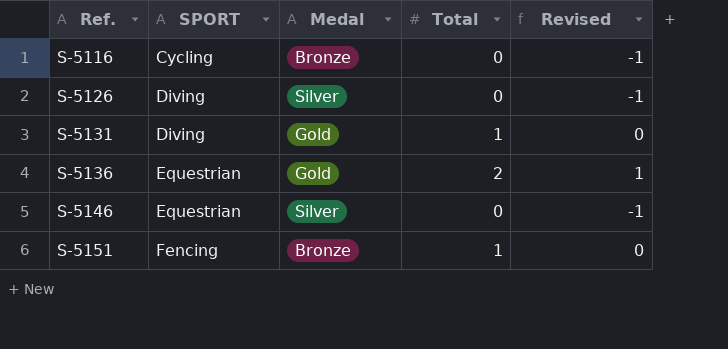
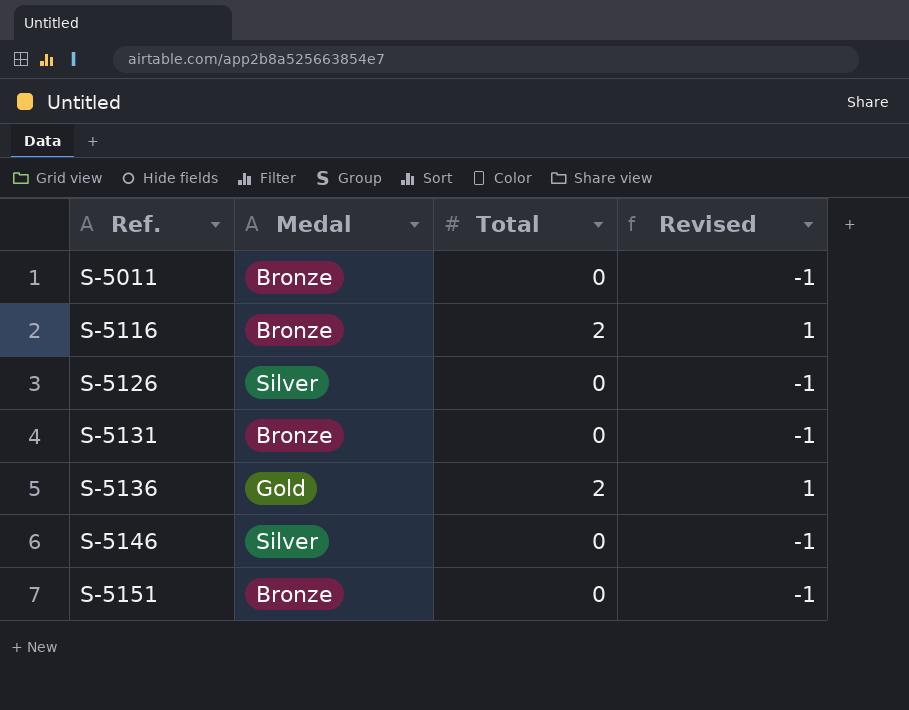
column SPORT | position: 2 -> none
row S-5011: none -> Bronze | 0 | -1
S-5116 | Total: 0 -> 2
S-5116 | Revised: -1 -> 1
S-5131 | Medal: Gold -> Bronze
S-5131 | Total: 1 -> 0
S-5131 | Revised: 0 -> -1
S-5151 | Total: 1 -> 0
S-5151 | Revised: 0 -> -1

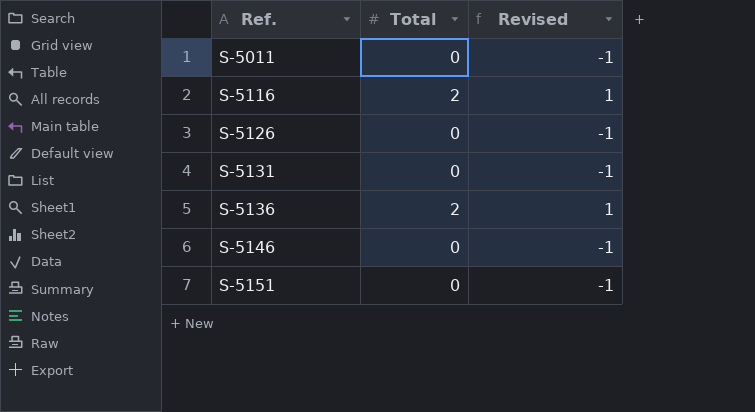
column Medal | position: 2 -> none

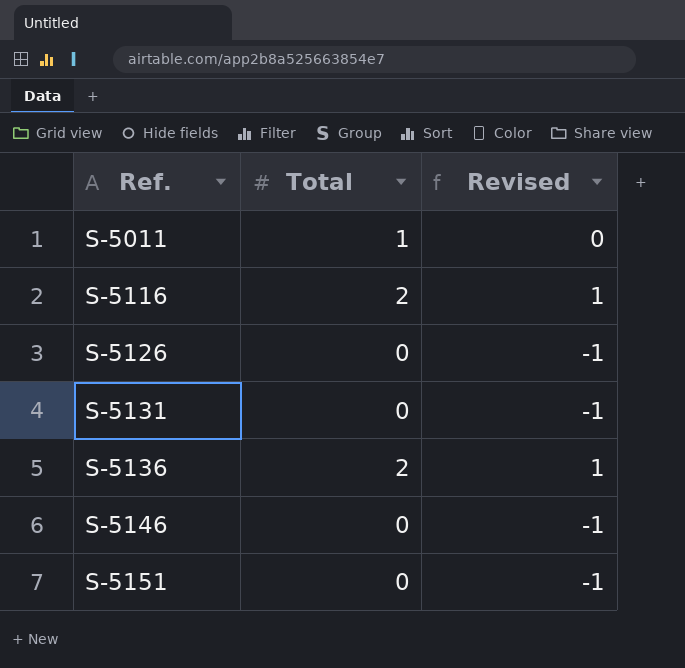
S-5011 | Total: 0 -> 1
S-5011 | Revised: -1 -> 0

